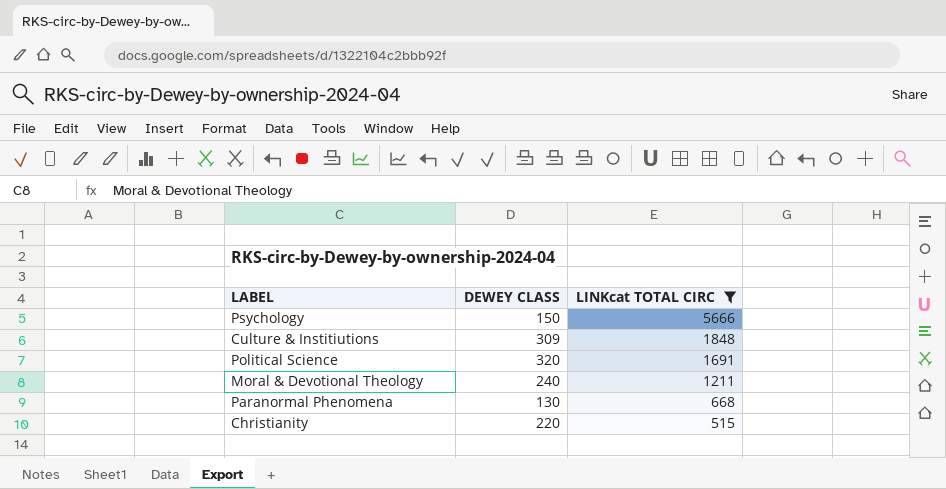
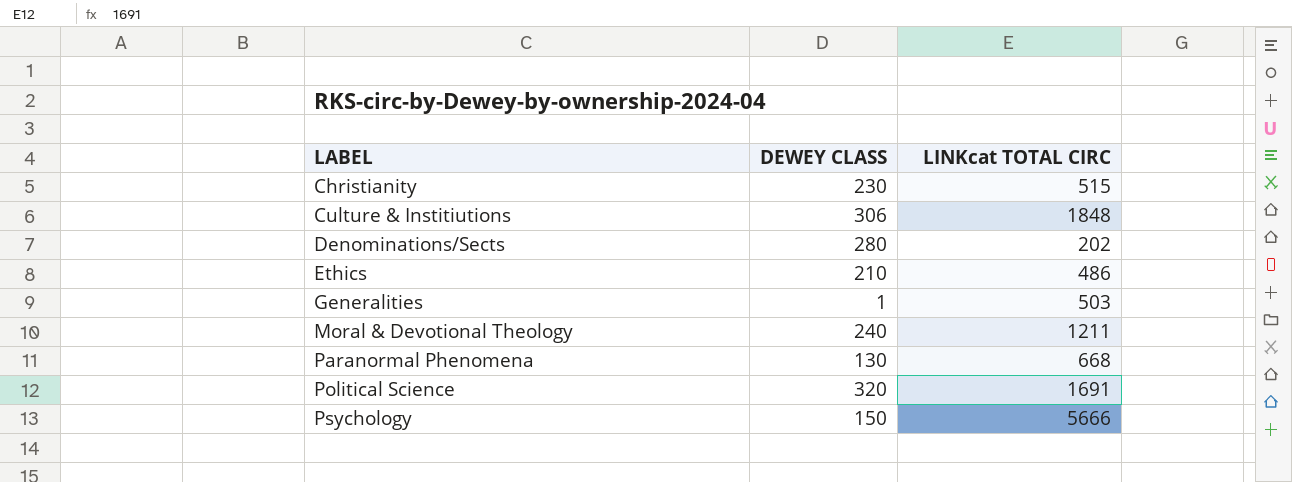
filter: LINKcat TOTAL CIRC >= 515 -> none
row order: LINKcat TOTAL CIRC descending -> LABEL ascending
Christianity | DEWEY CLASS: 220 -> 230
Culture & Institiutions | DEWEY CLASS: 309 -> 306

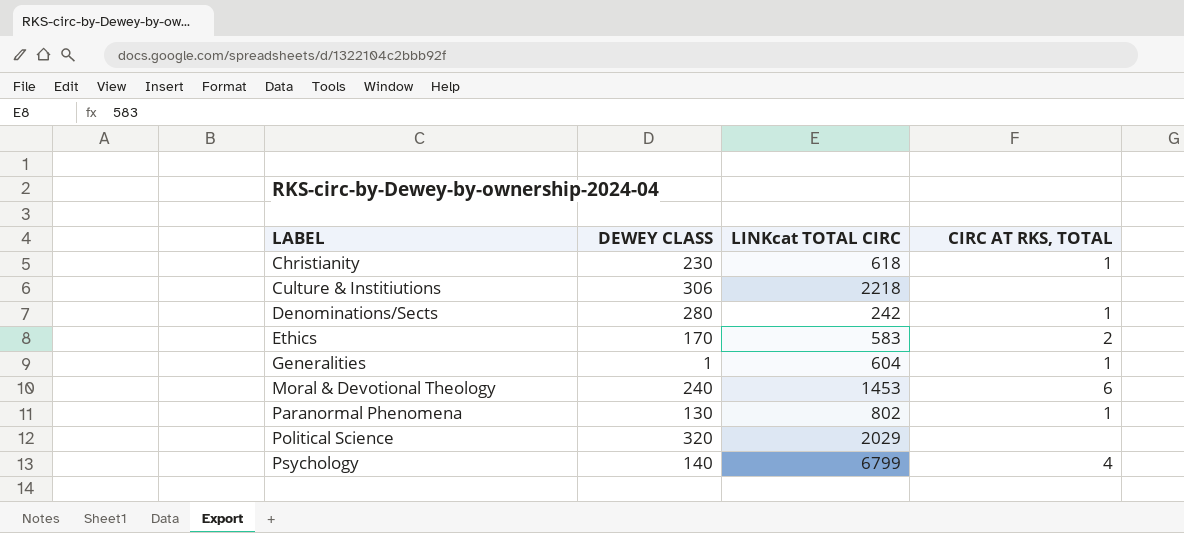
column CIRC AT RKS, TOTAL | position: none -> 4
Christianity | LINKcat TOTAL CIRC: 515 -> 618
Culture & Institiutions | LINKcat TOTAL CIRC: 1848 -> 2218
Denominations/Sects | LINKcat TOTAL CIRC: 202 -> 242
Ethics | DEWEY CLASS: 210 -> 170
Ethics | LINKcat TOTAL CIRC: 486 -> 583
Generalities | LINKcat TOTAL CIRC: 503 -> 604
Moral & Devotional Theology | LINKcat TOTAL CIRC: 1211 -> 1453
Paranormal Phenomena | LINKcat TOTAL CIRC: 668 -> 802
Political Science | LINKcat TOTAL CIRC: 1691 -> 2029
Psychology | DEWEY CLASS: 150 -> 140
Psychology | LINKcat TOTAL CIRC: 5666 -> 6799

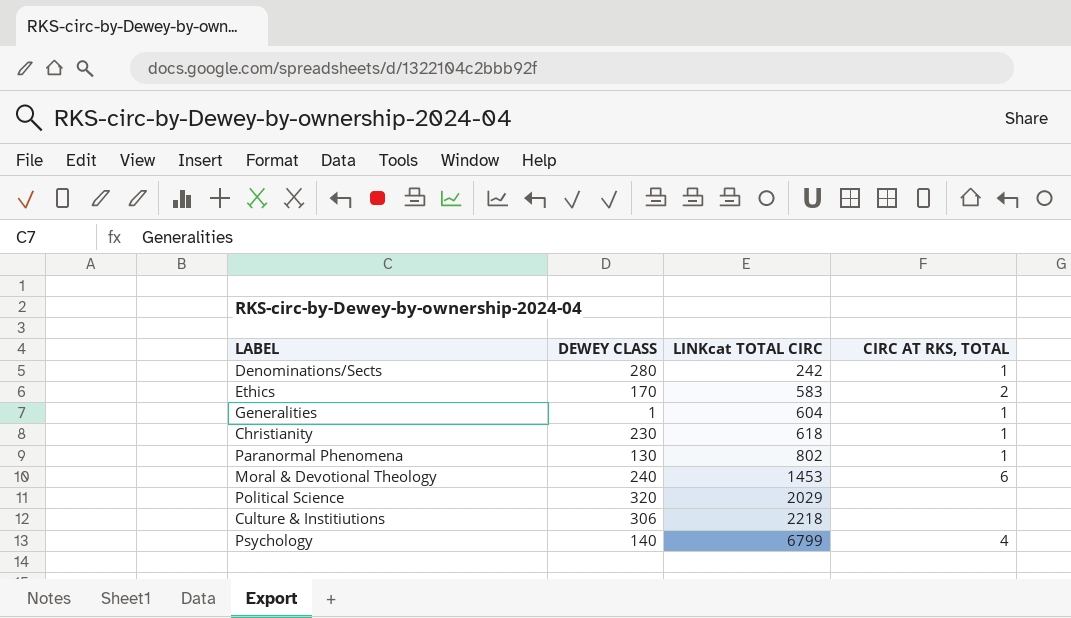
row order: LABEL ascending -> LINKcat TOTAL CIRC ascending

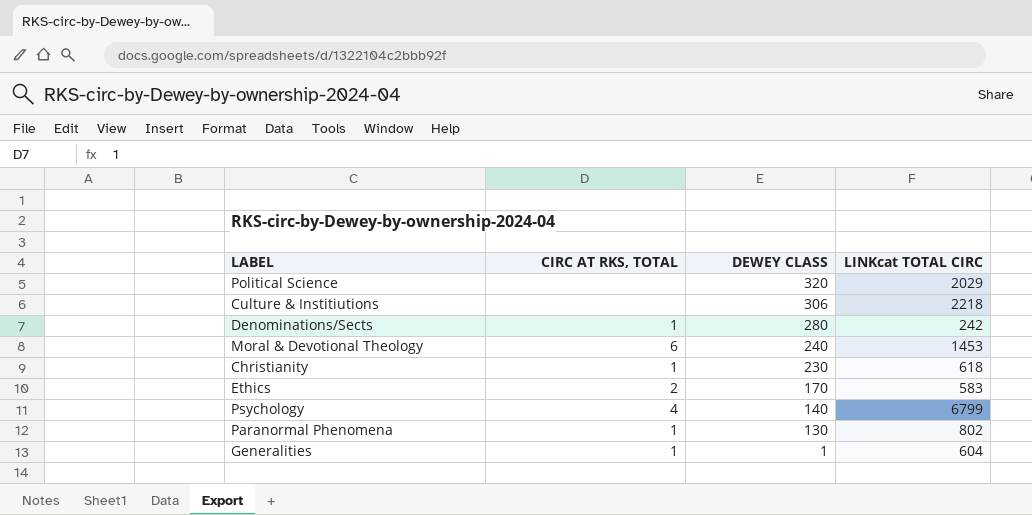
row order: LINKcat TOTAL CIRC ascending -> DEWEY CLASS descending
column CIRC AT RKS, TOTAL | position: 4 -> 2

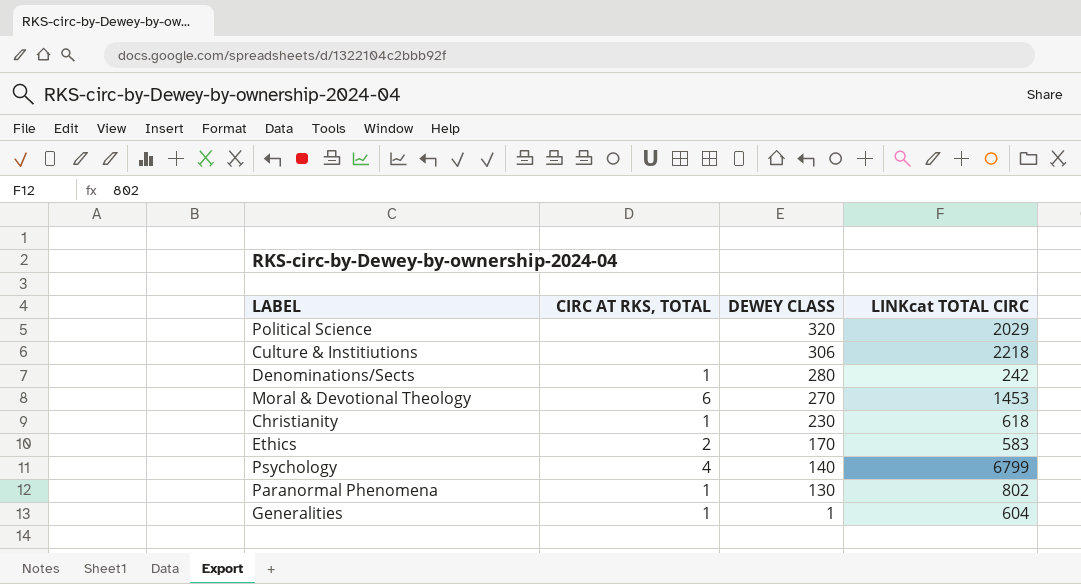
Moral & Devotional Theology | DEWEY CLASS: 240 -> 270

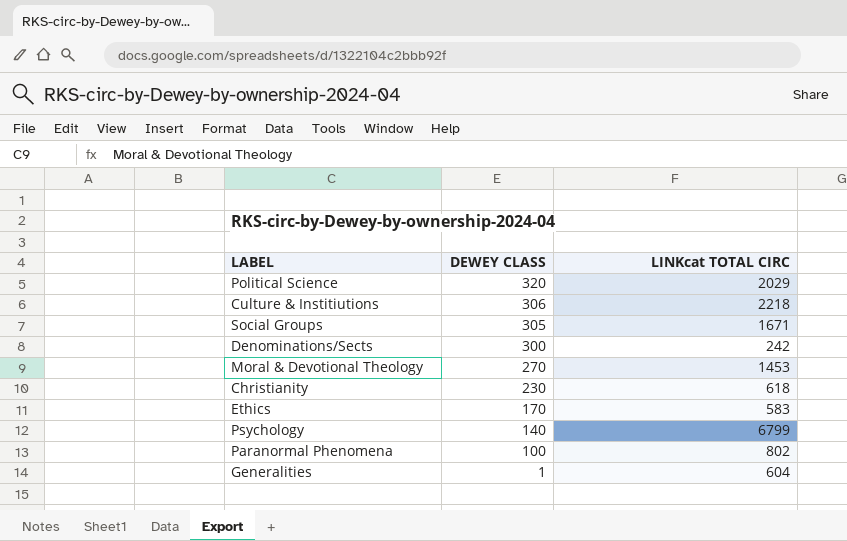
column CIRC AT RKS, TOTAL | position: 2 -> none
row Social Groups: none -> 305 | 1671
Denominations/Sects | DEWEY CLASS: 280 -> 300
Paranormal Phenomena | DEWEY CLASS: 130 -> 100

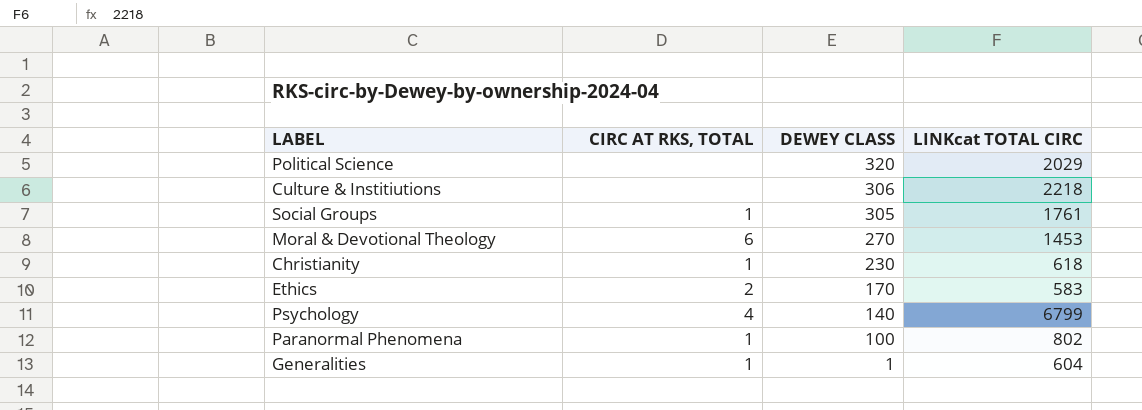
column CIRC AT RKS, TOTAL | position: none -> 2
row Denominations/Sects: 300 | 242 -> none
Social Groups | LINKcat TOTAL CIRC: 1671 -> 1761

